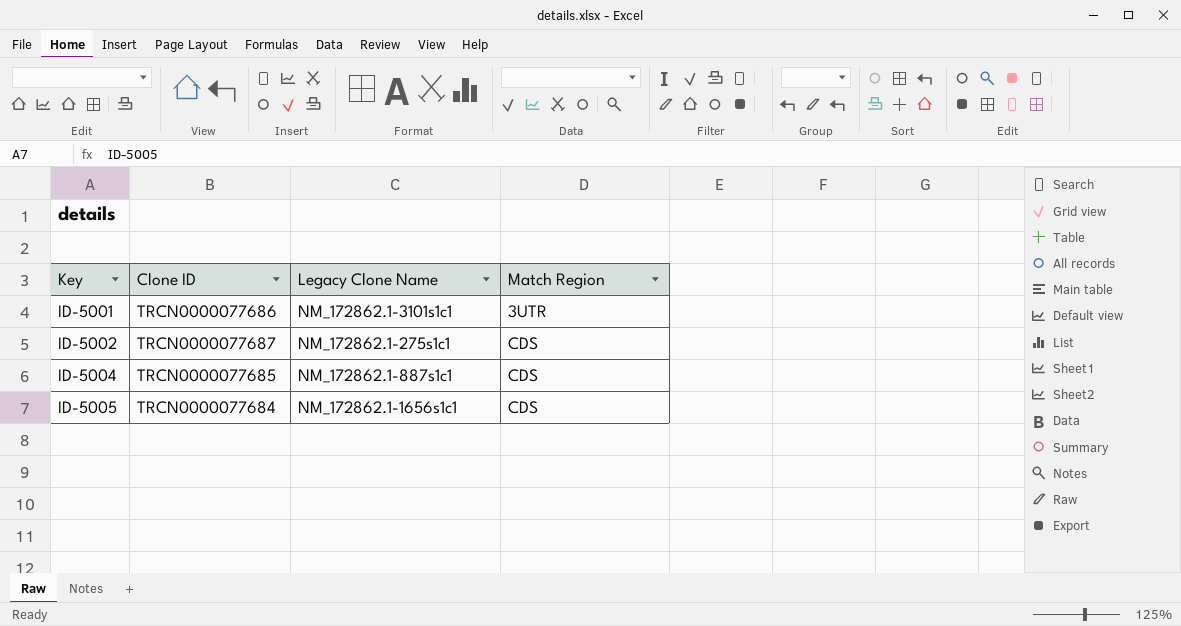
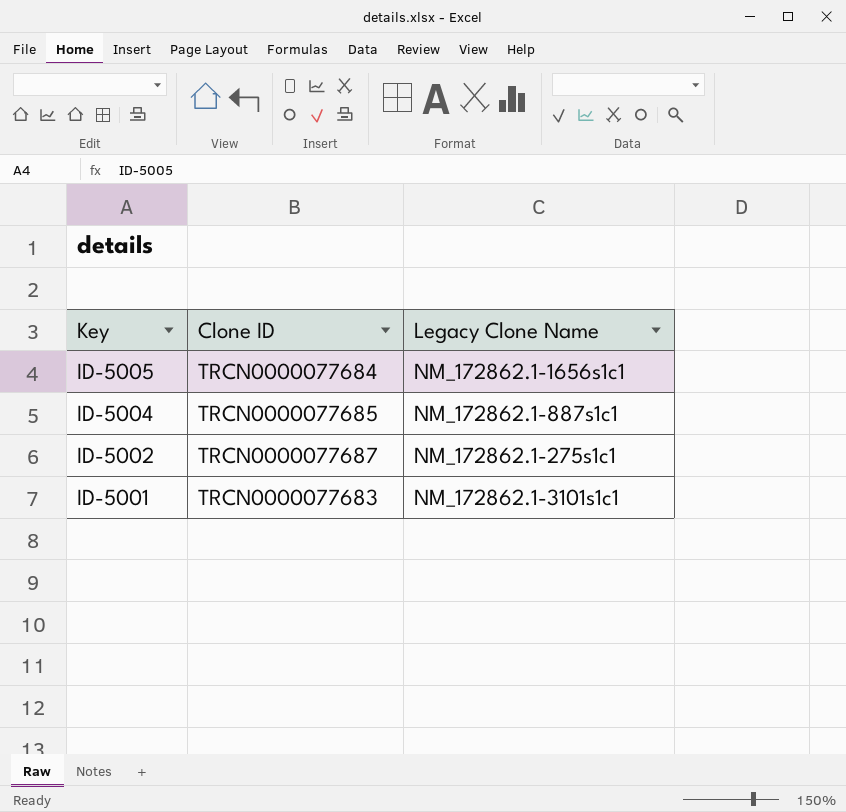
row order: Key ascending -> Key descending
column Match Region | position: 4 -> none
ID-5001 | Clone ID: TRCN0000077686 -> TRCN0000077683

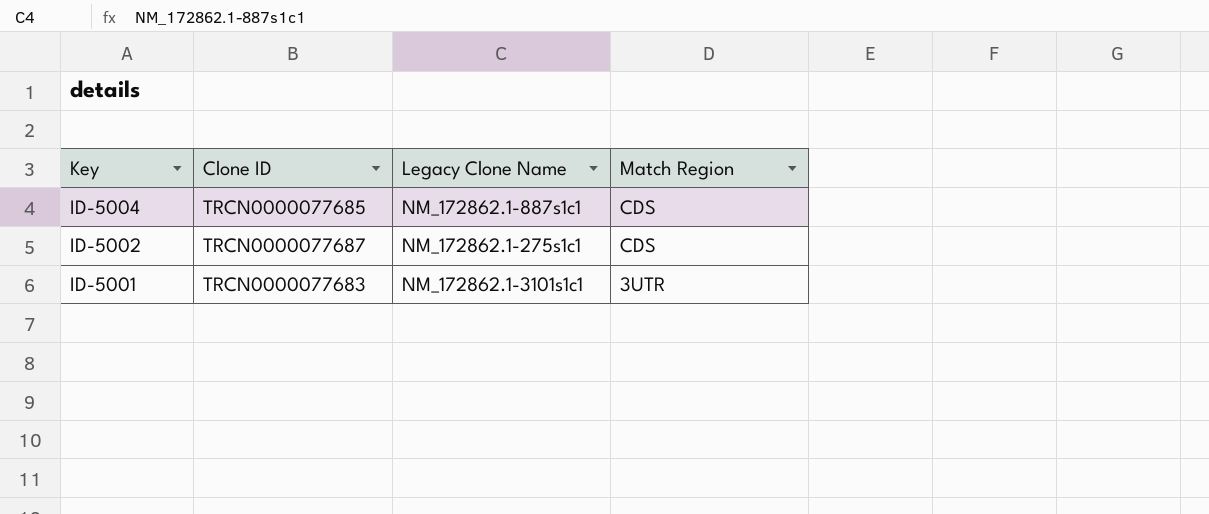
column Match Region | position: none -> 4
row ID-5005: TRCN0000077684 | NM_172862.1-1656s1c1 -> none

